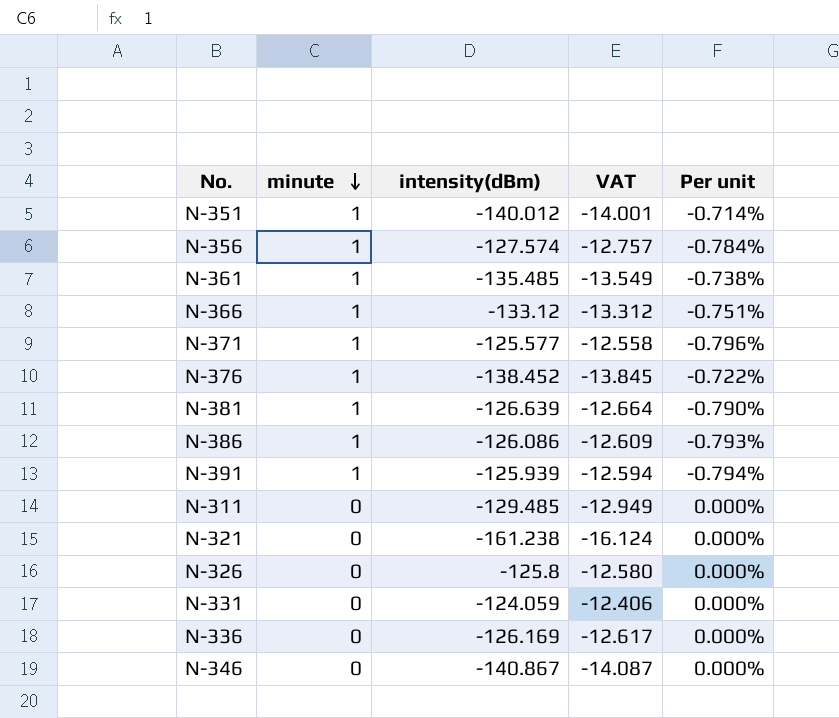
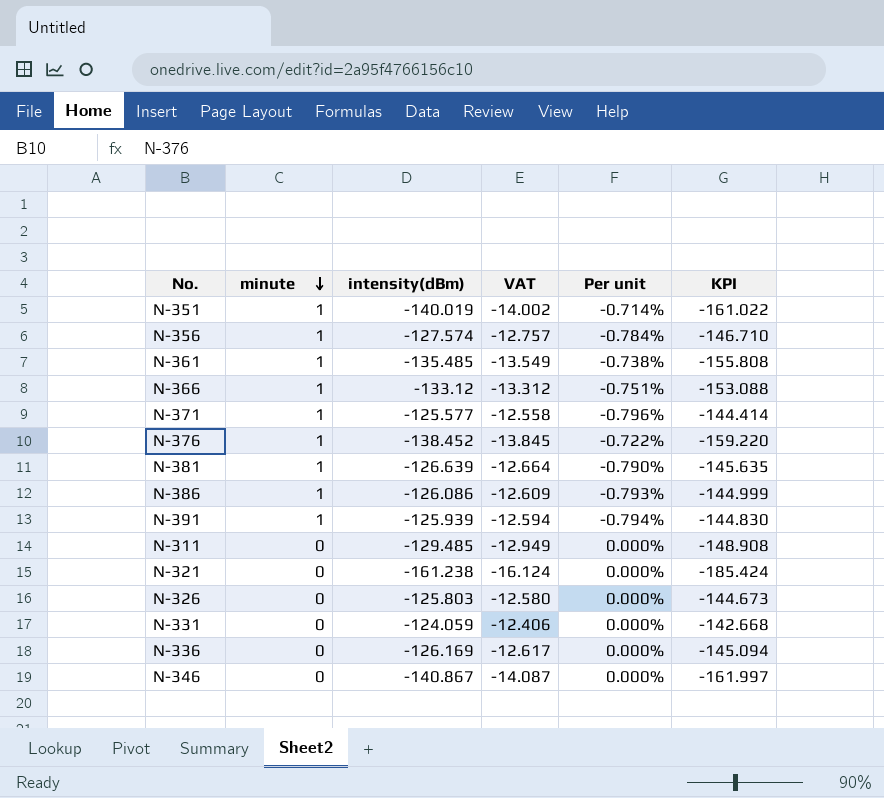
column KPI | formula: none -> [intensity(dBm)] * 1.15
N-351 | intensity(dBm): -140.012 -> -140.019
N-351 | VAT: -14.001 -> -14.002
N-326 | intensity(dBm): -125.8 -> -125.803

